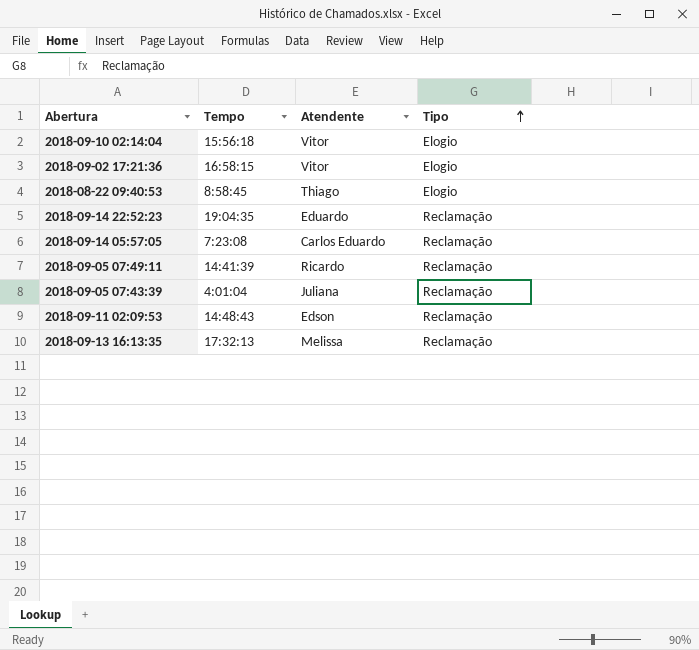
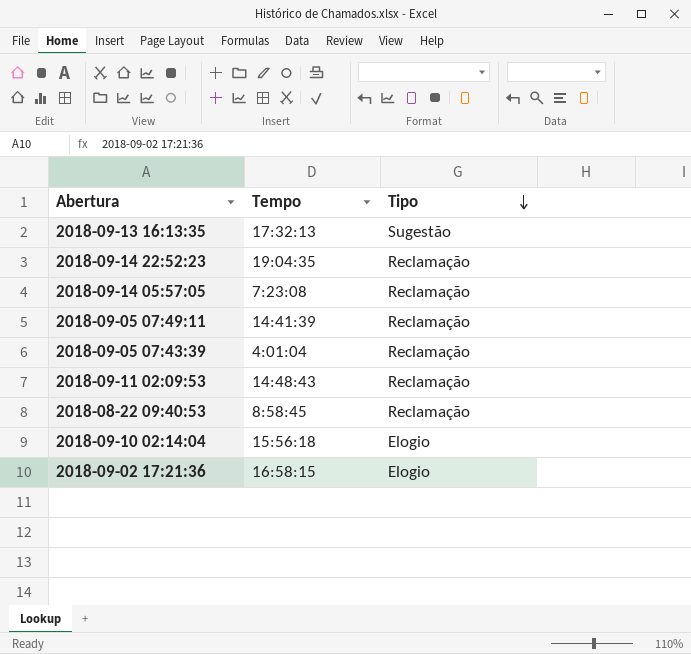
row order: Tipo ascending -> Tipo descending
column Atendente | position: 3 -> none
2018-09-13 16:13:35 | Tipo: Reclamação -> Sugestão
2018-08-22 09:40:53 | Tipo: Elogio -> Reclamação

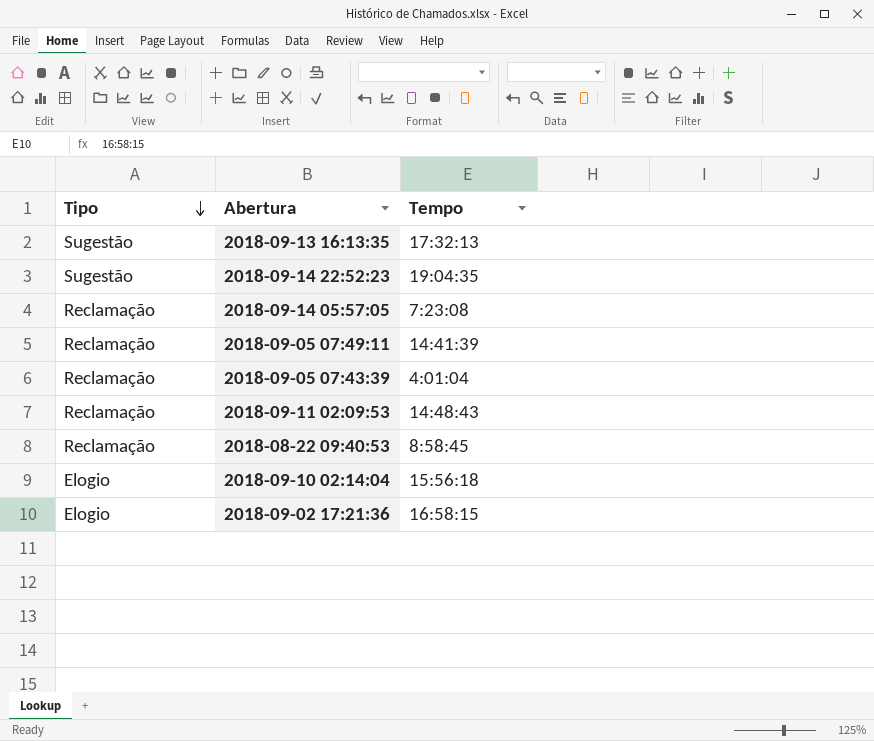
column Tipo | position: 3 -> 1
2018-09-14 22:52:23 | Tipo: Reclamação -> Sugestão

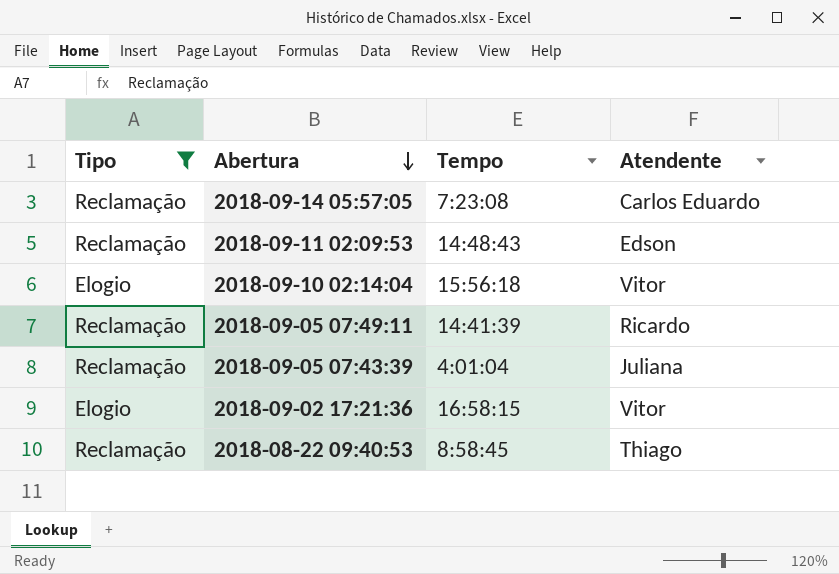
filter: none -> Tipo != Sugestão
row order: Tipo descending -> Abertura descending
column Atendente | position: none -> 4

